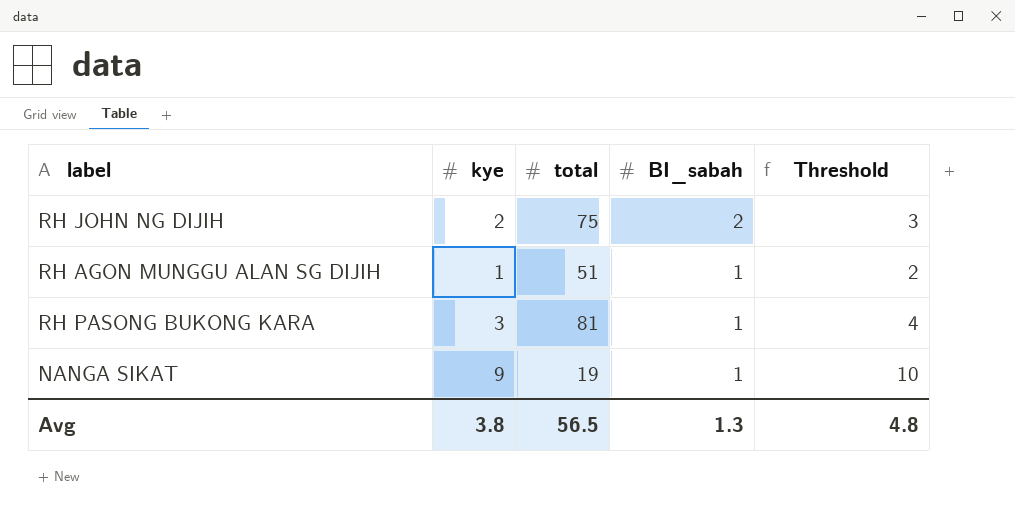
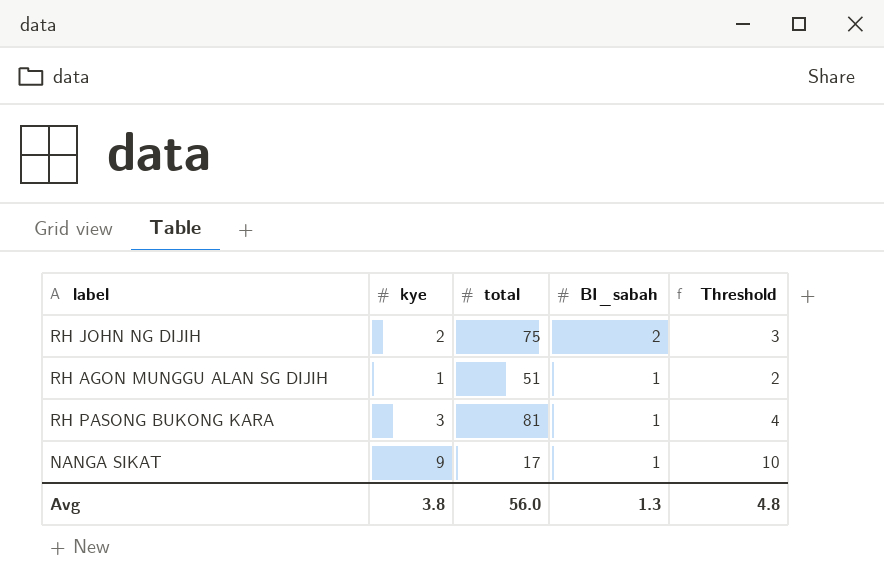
NANGA SIKAT | total: 19 -> 17
Avg | total: 56.5 -> 56.0

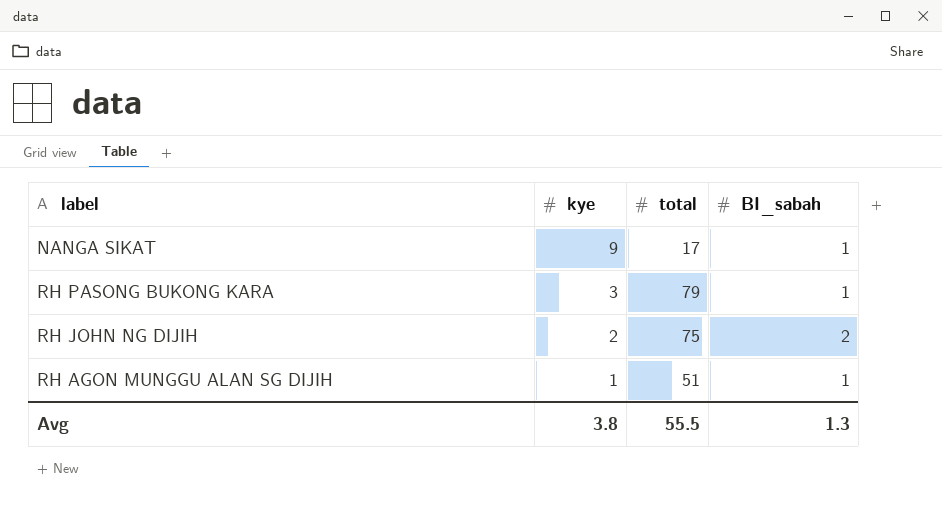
row order: BI_sabah descending -> kye descending
column Threshold | formula: [kye] + 1 -> none
RH PASONG BUKONG KARA | total: 81 -> 79
Avg | total: 56.0 -> 55.5

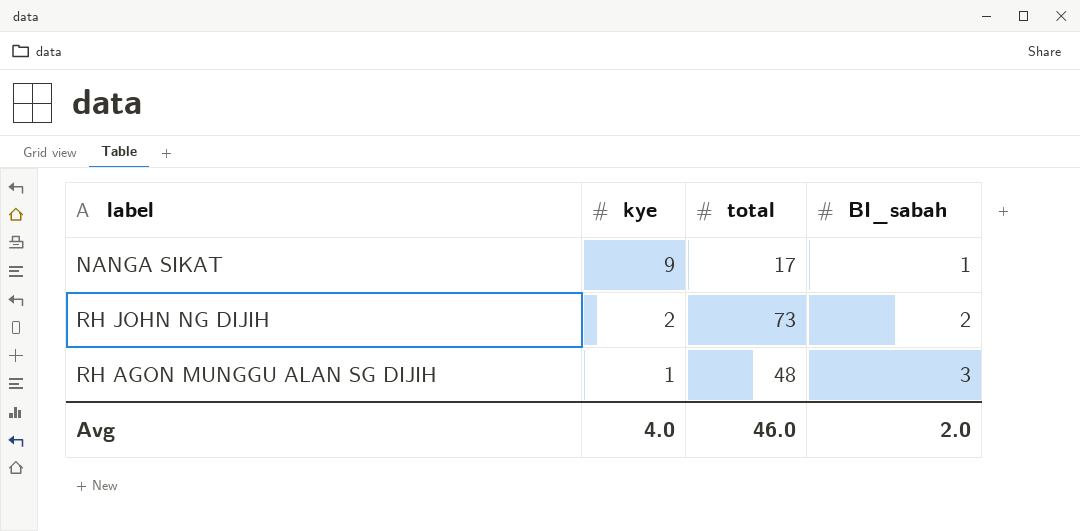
row RH PASONG BUKONG KARA: 3 | 79 | 1 -> none
RH JOHN NG DIJIH | total: 75 -> 73
RH AGON MUNGGU ALAN SG DIJIH | total: 51 -> 48
RH AGON MUNGGU ALAN SG DIJIH | BI_sabah: 1 -> 3
Avg | kye: 3.8 -> 4.0
Avg | total: 55.5 -> 46.0
Avg | BI_sabah: 1.3 -> 2.0

